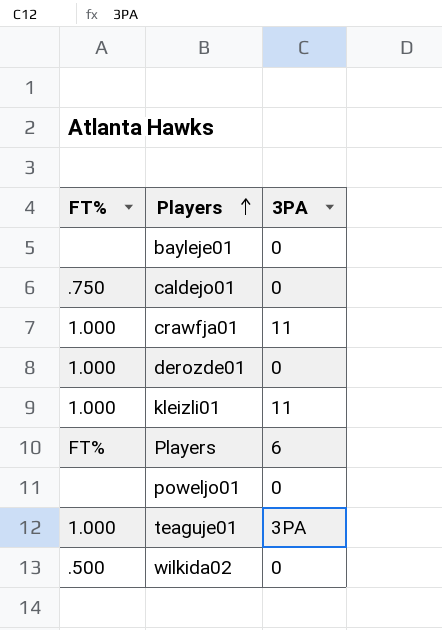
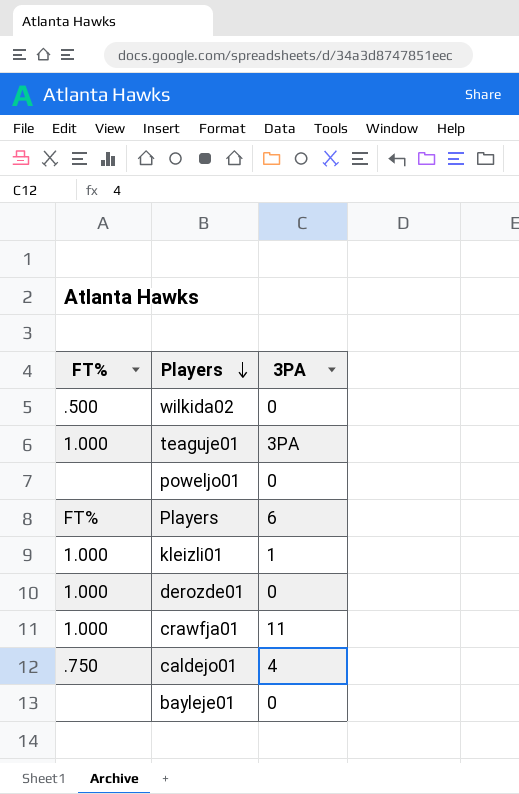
row order: Players ascending -> Players descending
kleizli01 | 3PA: 11 -> 1
caldejo01 | 3PA: 0 -> 4

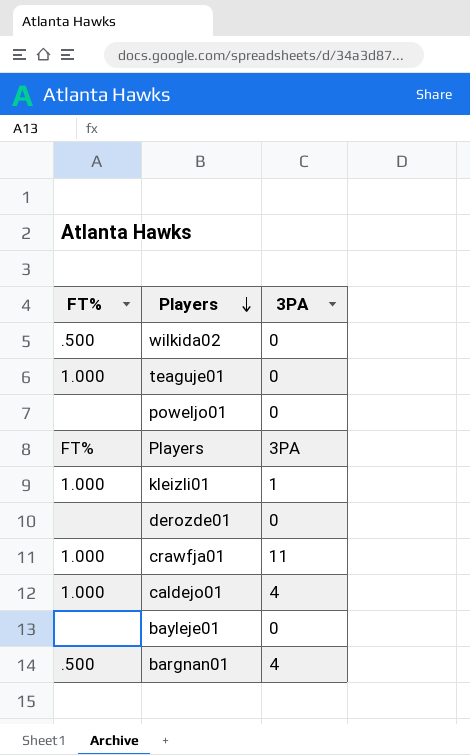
teaguje01 | 3PA: 3PA -> 0
Players | 3PA: 6 -> 3PA
derozde01 | FT%: 1.000 -> none
caldejo01 | FT%: .750 -> 1.000
row bargnan01: none -> .500 | 4

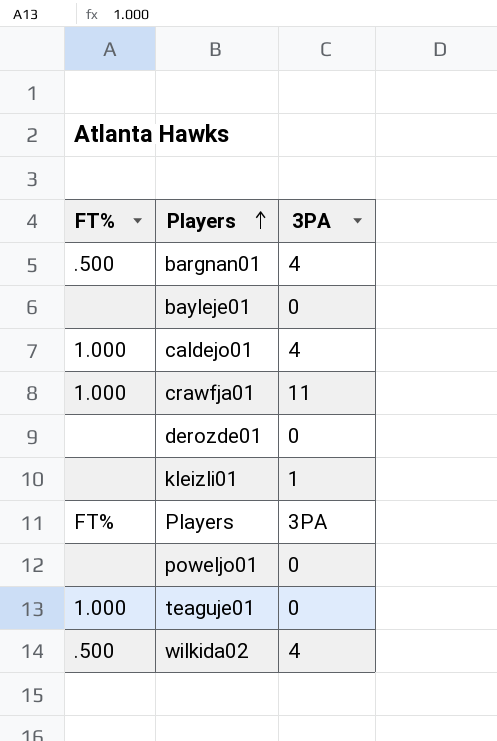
row order: Players descending -> Players ascending
kleizli01 | FT%: 1.000 -> none
wilkida02 | 3PA: 0 -> 4

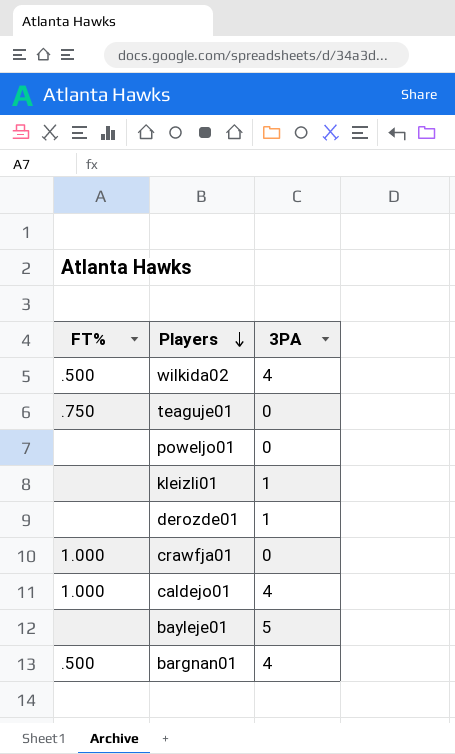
row order: Players ascending -> Players descending
row Players: FT% | 3PA -> none
teaguje01 | FT%: 1.000 -> .750
derozde01 | 3PA: 0 -> 1
crawfja01 | 3PA: 11 -> 0
bayleje01 | 3PA: 0 -> 5

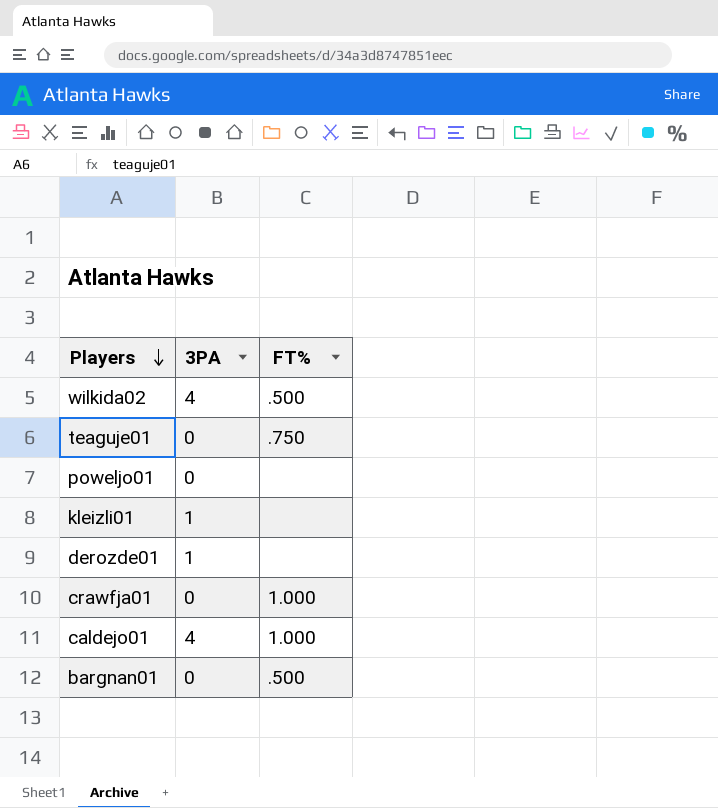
column FT% | position: 1 -> 3
row bayleje01: none | 5 -> none
bargnan01 | 3PA: 4 -> 0

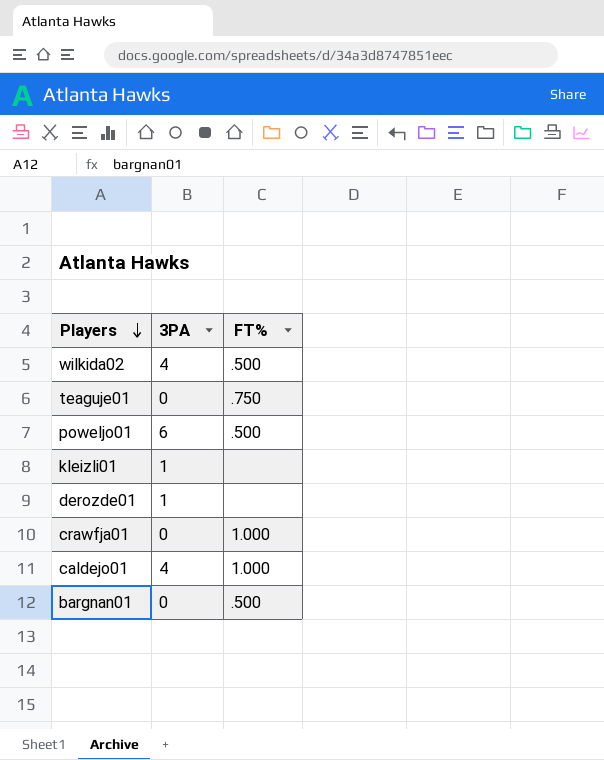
poweljo01 | 3PA: 0 -> 6
poweljo01 | FT%: none -> .500

